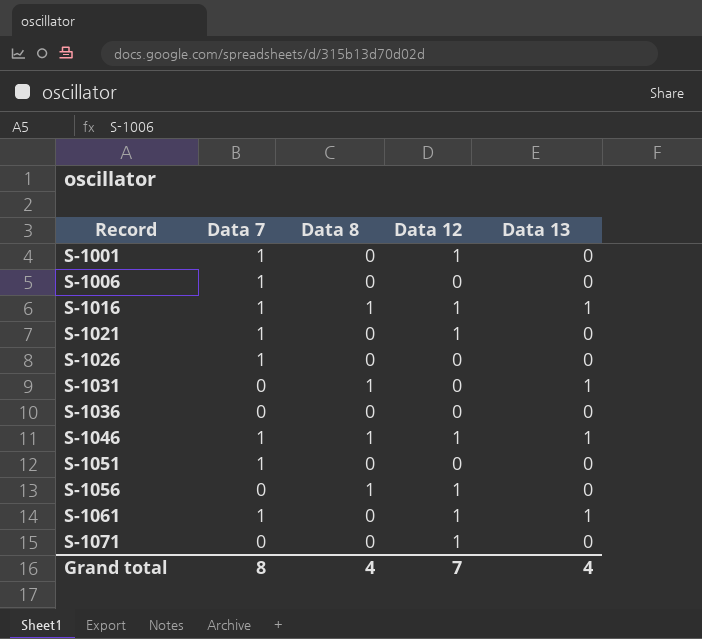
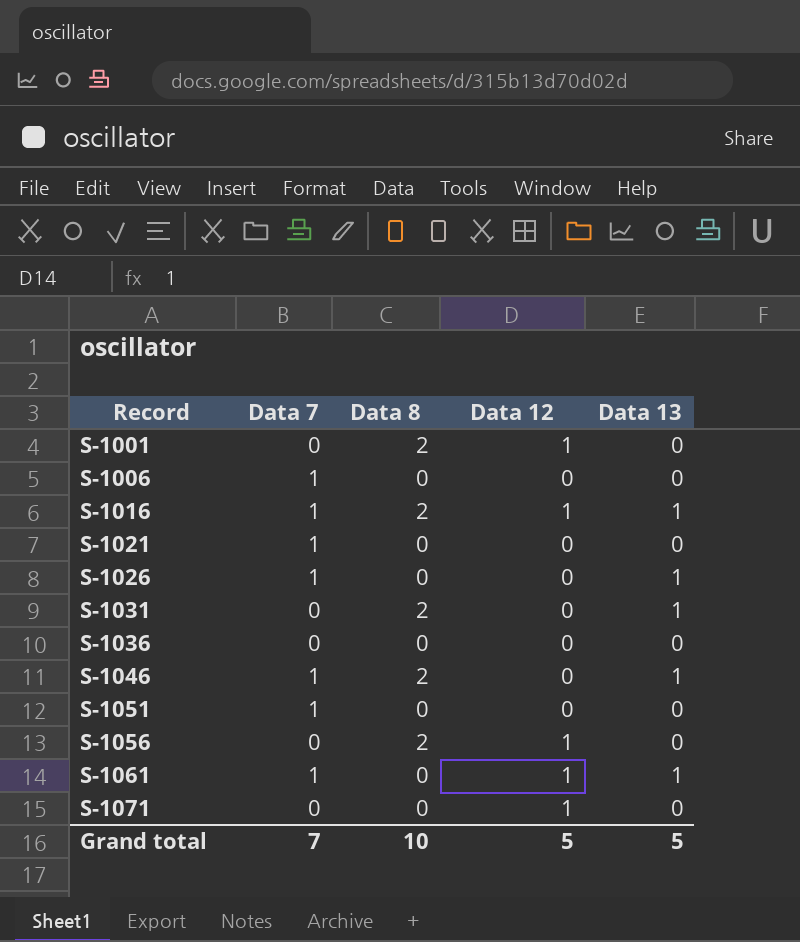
S-1001 | Data 7: 1 -> 0
S-1001 | Data 8: 0 -> 2
S-1016 | Data 8: 1 -> 2
S-1021 | Data 12: 1 -> 0
S-1026 | Data 13: 0 -> 1
S-1031 | Data 8: 1 -> 2
S-1046 | Data 8: 1 -> 2
S-1046 | Data 12: 1 -> 0
S-1056 | Data 8: 1 -> 2
Grand total | Data 7: 8 -> 7
Grand total | Data 8: 4 -> 10
Grand total | Data 12: 7 -> 5
Grand total | Data 13: 4 -> 5

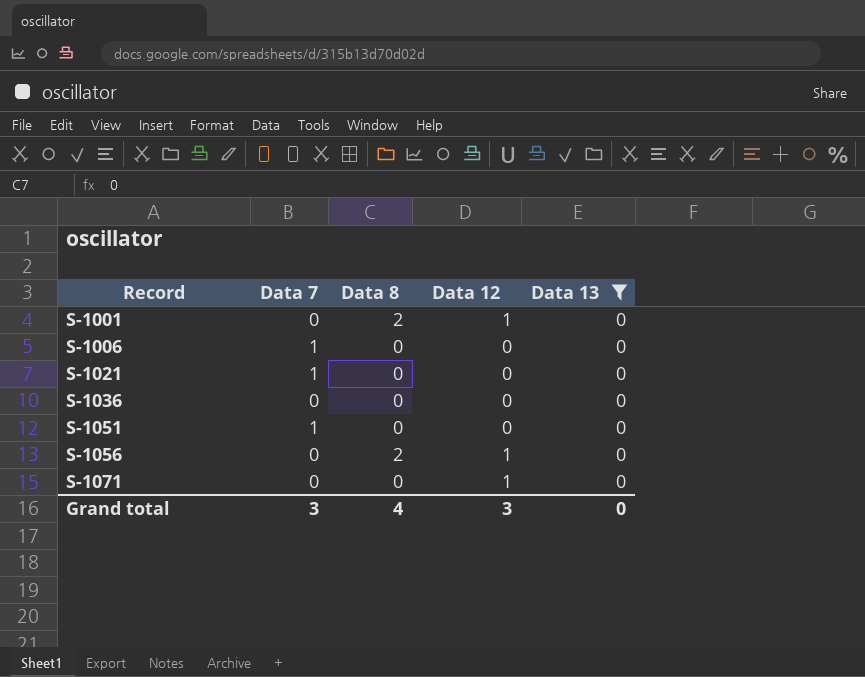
filter: none -> Data 13 = 0
Grand total | Data 7: 7 -> 3
Grand total | Data 8: 10 -> 4
Grand total | Data 12: 5 -> 3
Grand total | Data 13: 5 -> 0

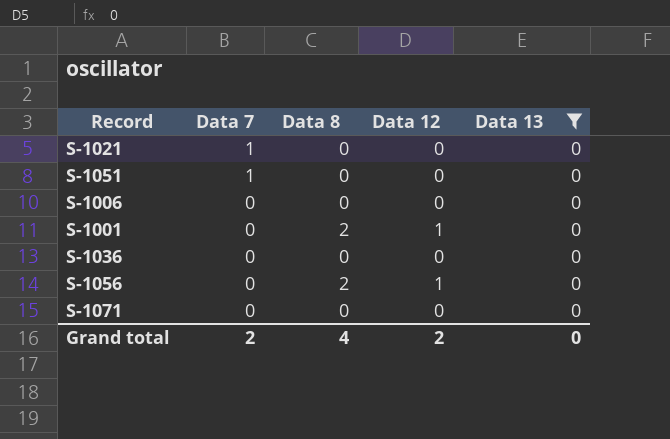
row order: Record ascending -> Data 7 descending
S-1006 | Data 7: 1 -> 0
S-1071 | Data 12: 1 -> 0
Grand total | Data 7: 3 -> 2
Grand total | Data 12: 3 -> 2

